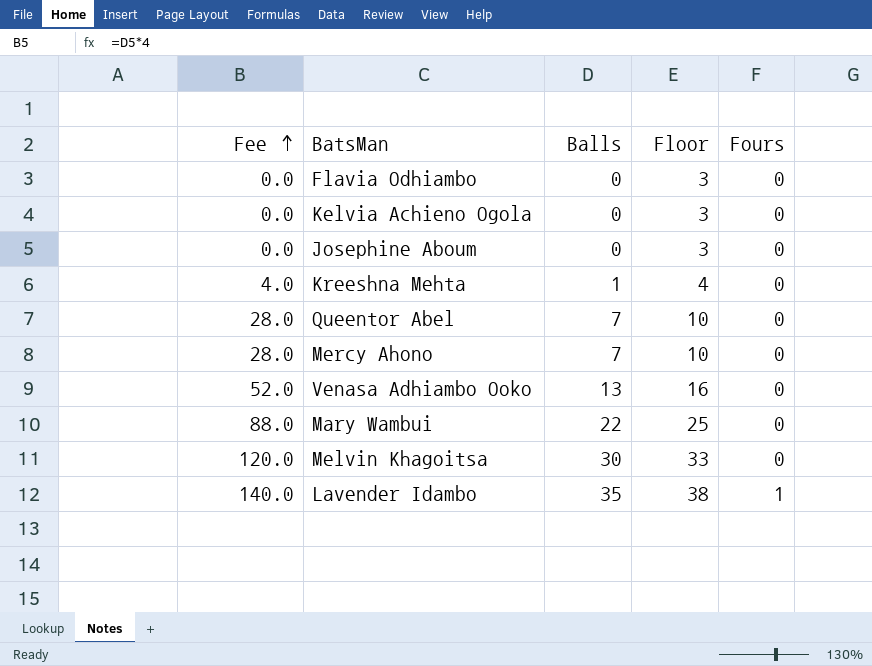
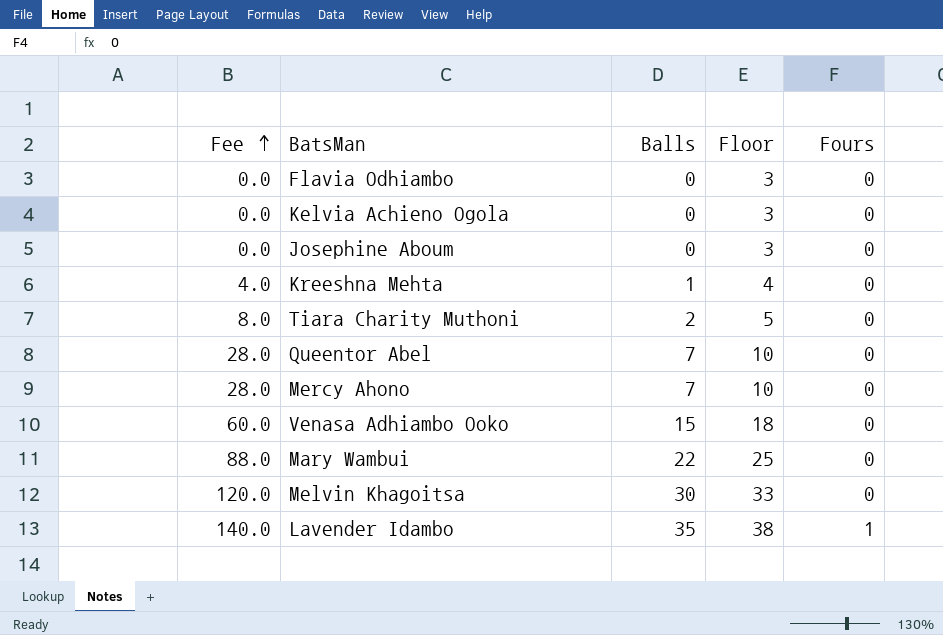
row Tiara Charity Muthoni: none -> 8.0 | 2 | 5 | 0
Venasa Adhiambo Ooko | Fee: 52.0 -> 60.0
Venasa Adhiambo Ooko | Balls: 13 -> 15
Venasa Adhiambo Ooko | Floor: 16 -> 18

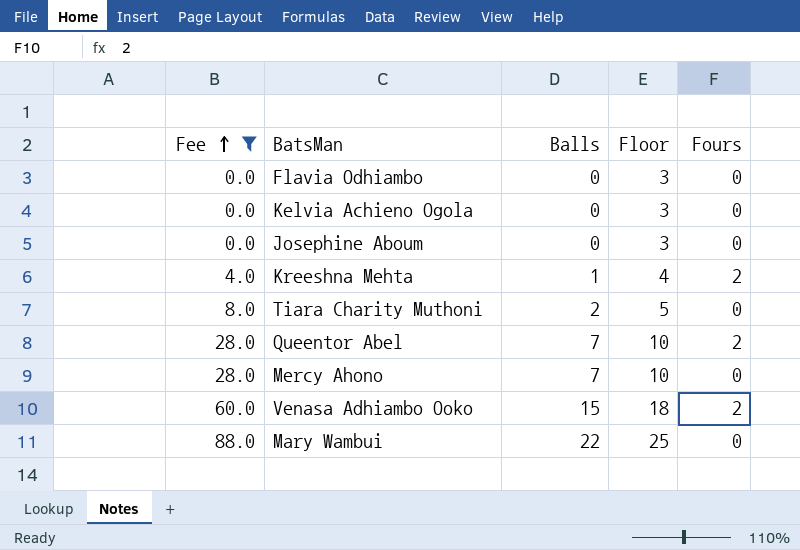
filter: none -> Fee <= 88.0
Kreeshna Mehta | Fours: 0 -> 2
Queentor Abel | Fours: 0 -> 2
Venasa Adhiambo Ooko | Fours: 0 -> 2

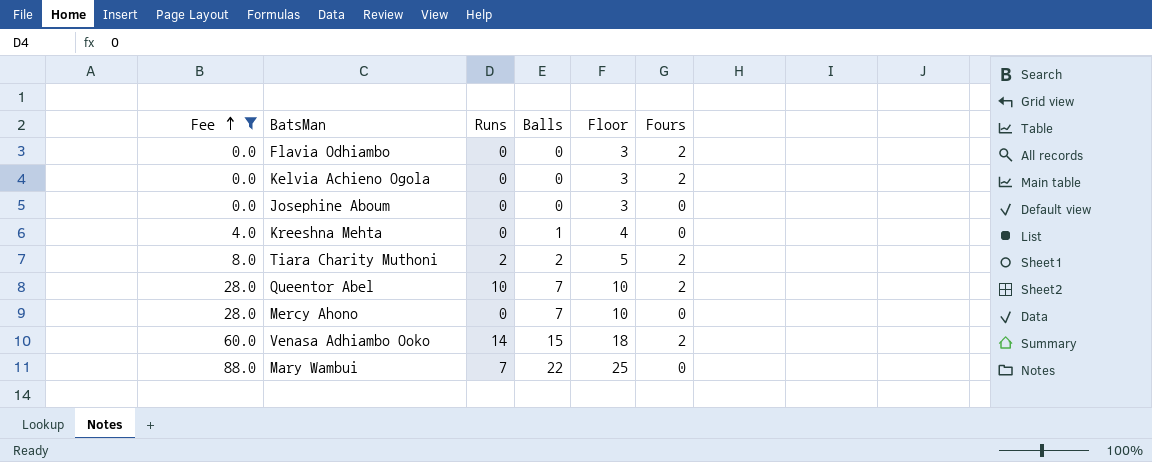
column Runs | position: none -> 3
Flavia Odhiambo | Fours: 0 -> 2
Kelvia Achieno Ogola | Fours: 0 -> 2
Kreeshna Mehta | Fours: 2 -> 0
Tiara Charity Muthoni | Fours: 0 -> 2

